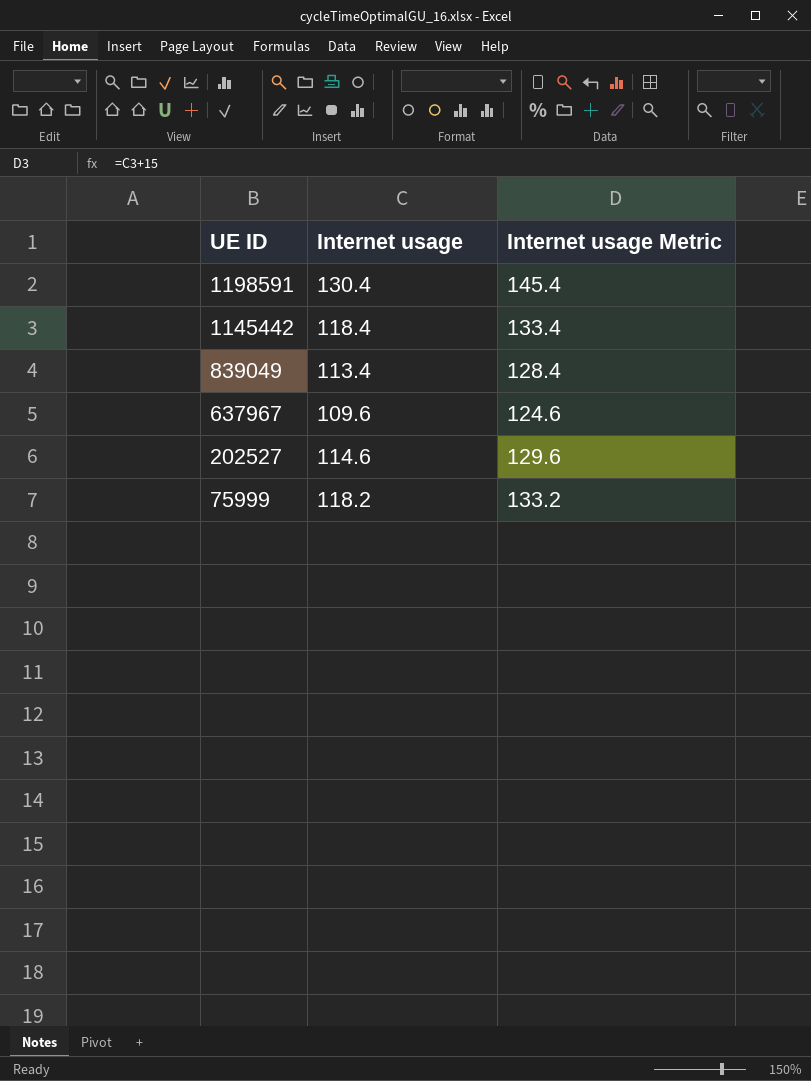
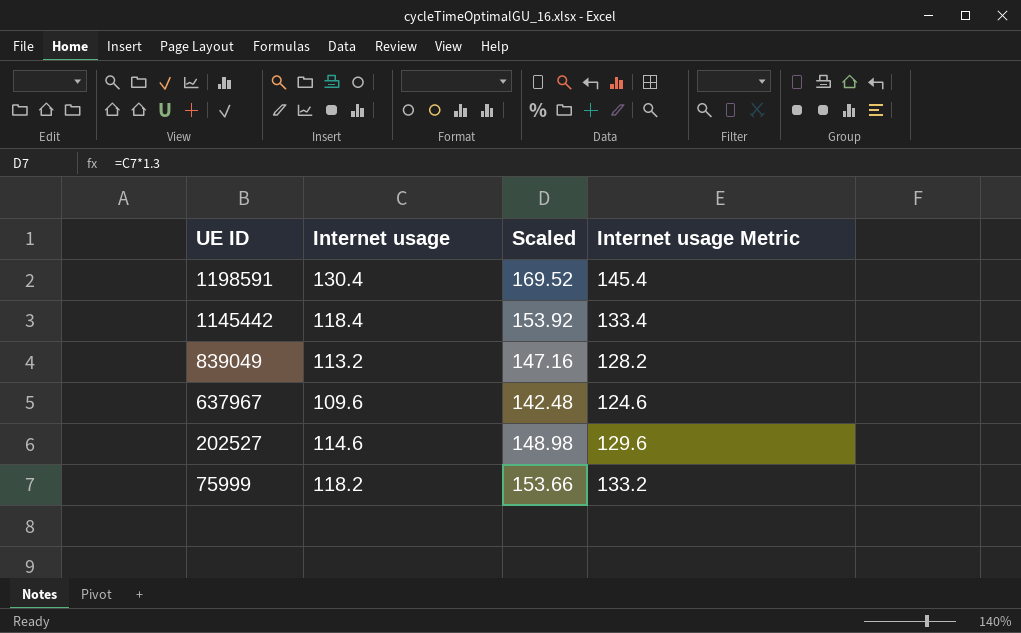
column Scaled | formula: none -> [Internet usage] * 1.3
839049 | Internet usage: 113.4 -> 113.2
839049 | Internet usage Metric: 128.4 -> 128.2

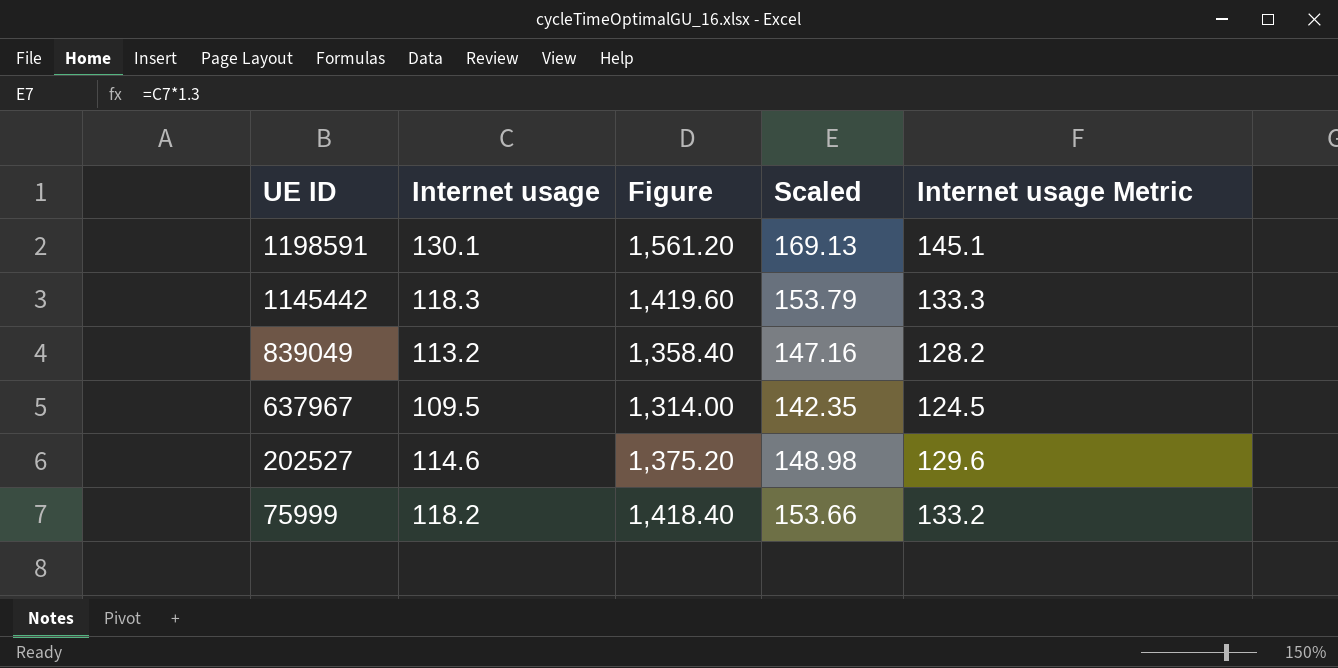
column Figure | formula: none -> [Internet usage] * 12
1198591 | Internet usage: 130.4 -> 130.1
1198591 | Scaled: 169.52 -> 169.13
1198591 | Internet usage Metric: 145.4 -> 145.1
1145442 | Internet usage: 118.4 -> 118.3
1145442 | Scaled: 153.92 -> 153.79
1145442 | Internet usage Metric: 133.4 -> 133.3
637967 | Internet usage: 109.6 -> 109.5
637967 | Scaled: 142.48 -> 142.35
637967 | Internet usage Metric: 124.6 -> 124.5

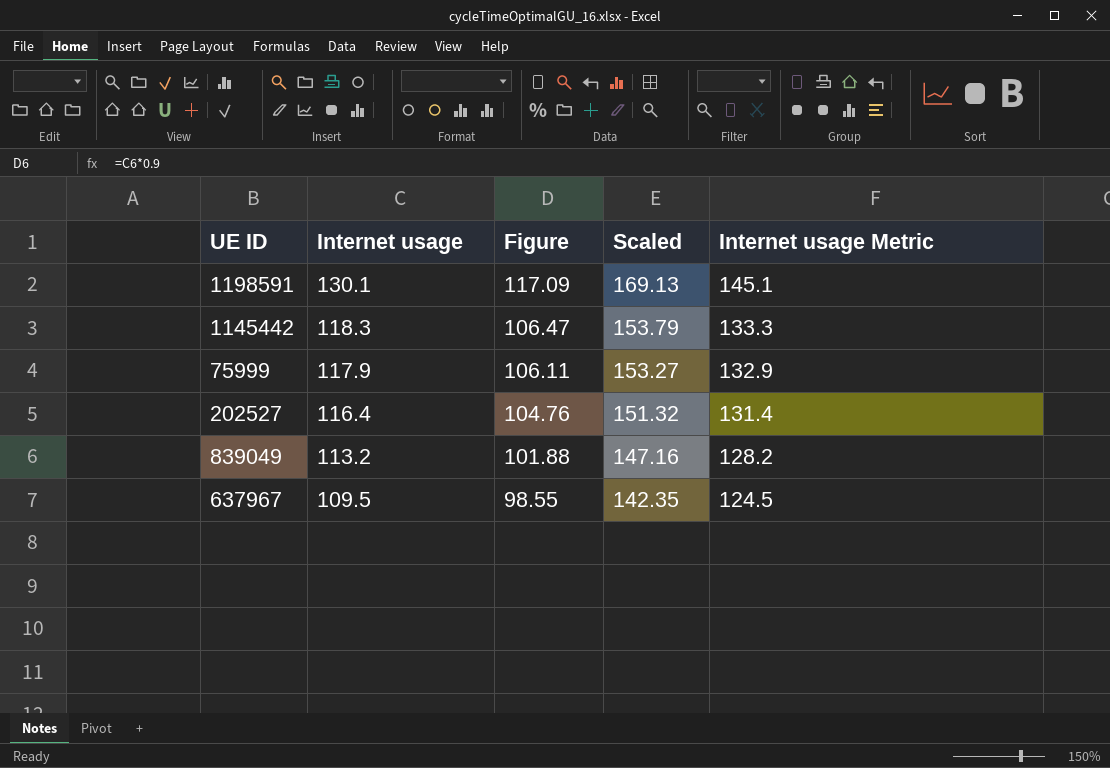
row order: UE ID descending -> Internet usage descending
column Figure | formula: [Internet usage] * 12 -> [Internet usage] * 0.9
75999 | Internet usage: 118.2 -> 117.9
75999 | Scaled: 153.66 -> 153.27
75999 | Internet usage Metric: 133.2 -> 132.9
202527 | Internet usage: 114.6 -> 116.4
202527 | Scaled: 148.98 -> 151.32
202527 | Internet usage Metric: 129.6 -> 131.4

